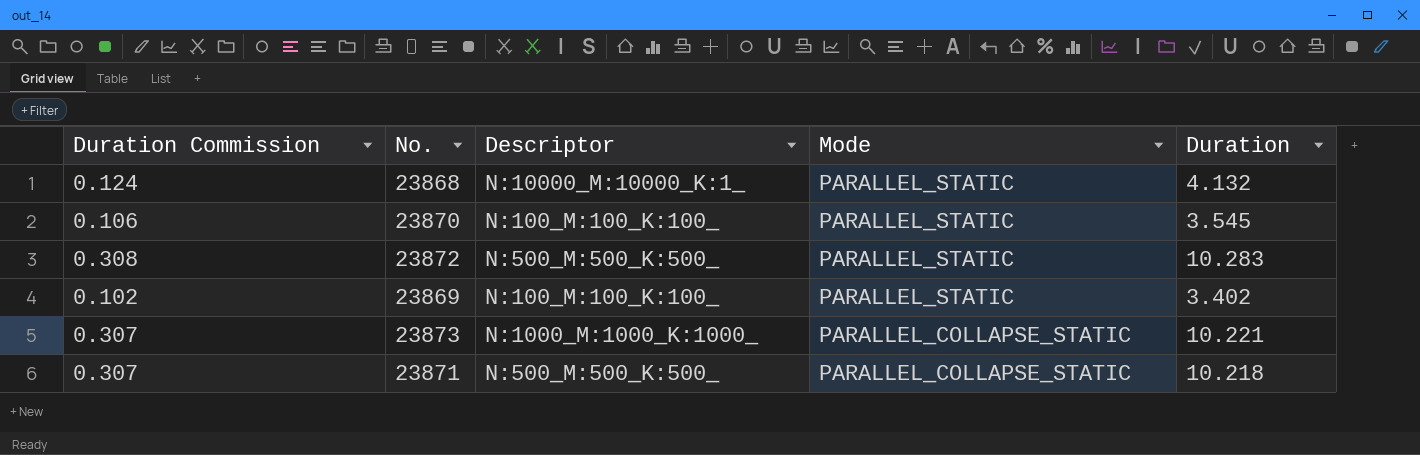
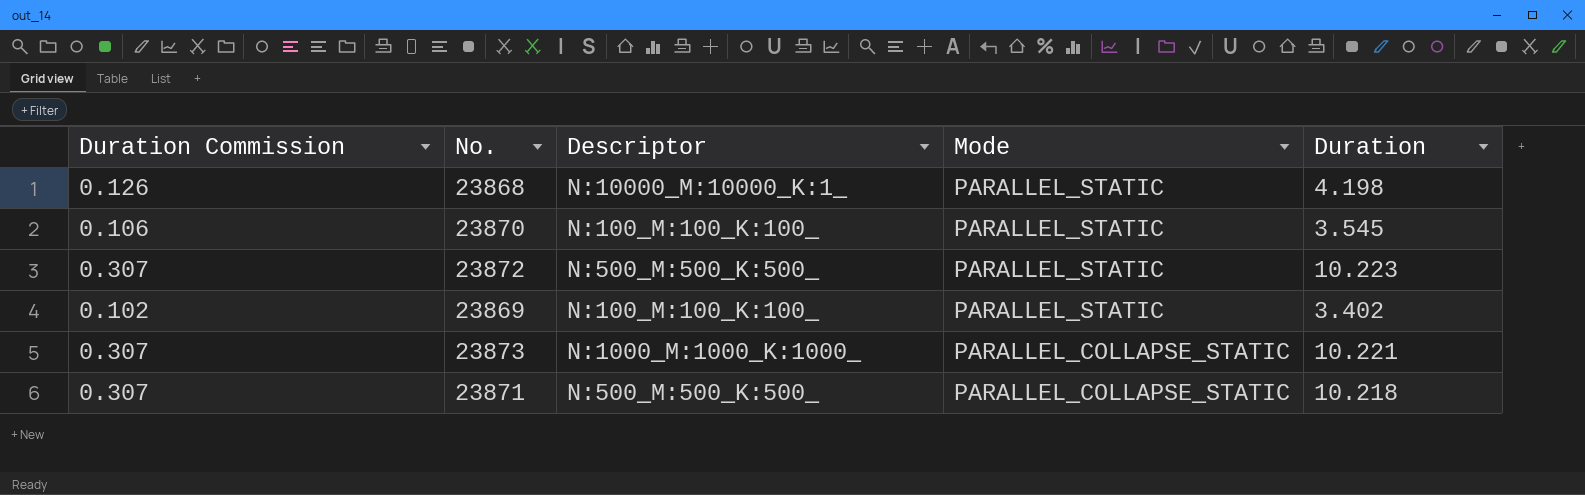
23868 | Duration Commission: 0.124 -> 0.126
23868 | Duration: 4.132 -> 4.198
23872 | Duration Commission: 0.308 -> 0.307
23872 | Duration: 10.283 -> 10.223

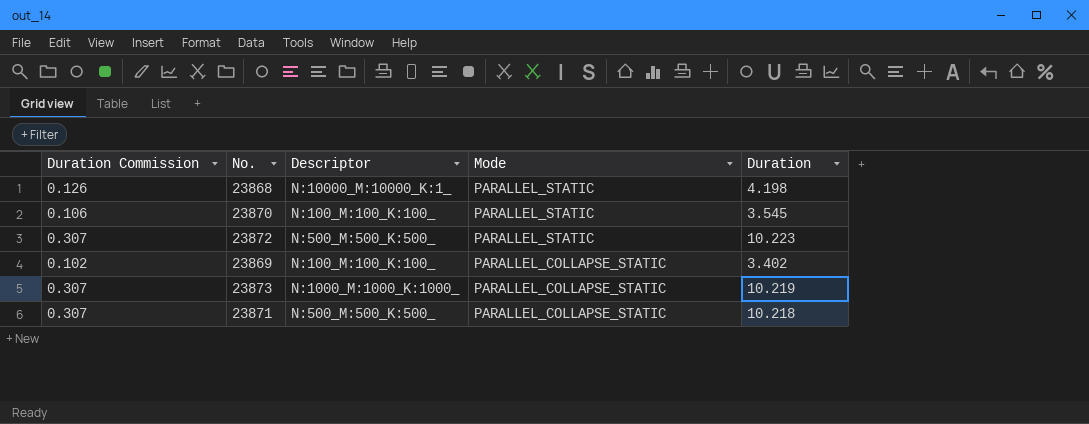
23869 | Mode: PARALLEL_STATIC -> PARALLEL_COLLAPSE_STATIC
23873 | Duration: 10.221 -> 10.219

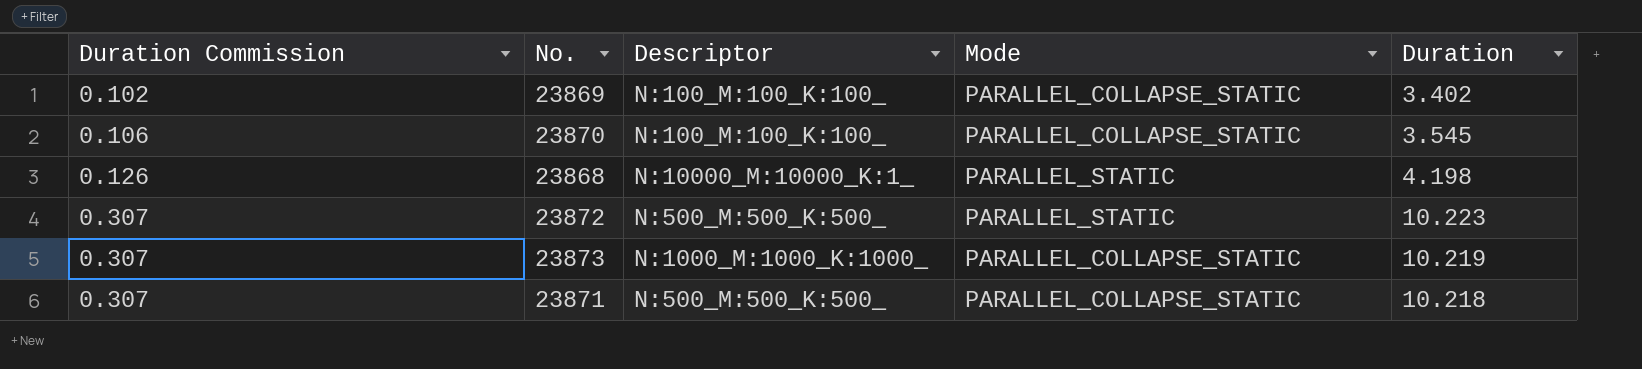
row order: Mode descending -> Duration Commission ascending
23870 | Mode: PARALLEL_STATIC -> PARALLEL_COLLAPSE_STATIC

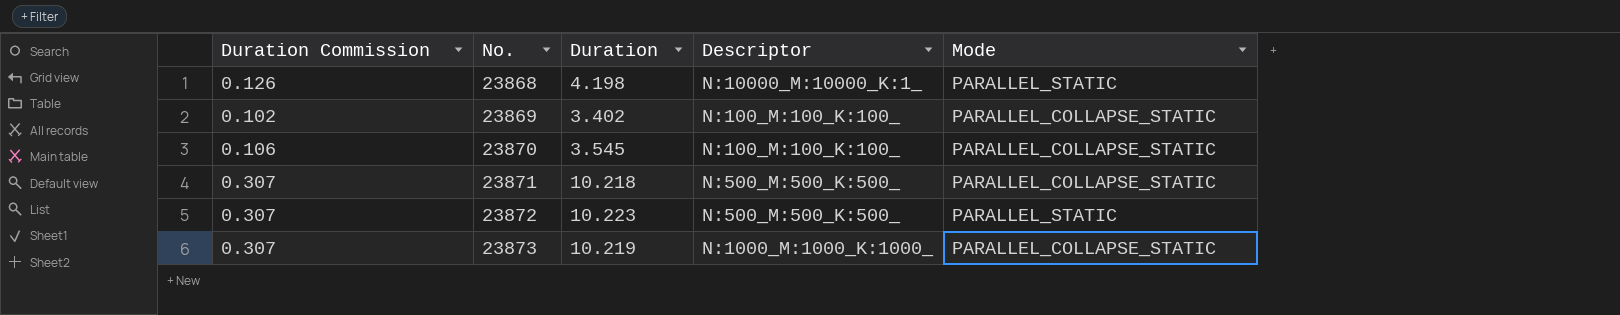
row order: Duration Commission ascending -> No. ascending
column Duration | position: 5 -> 3

